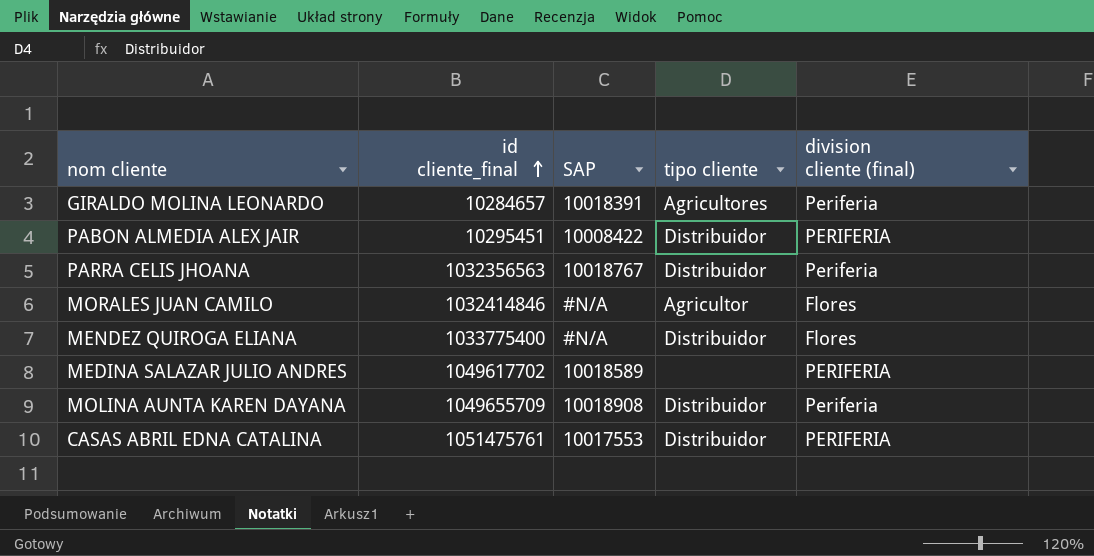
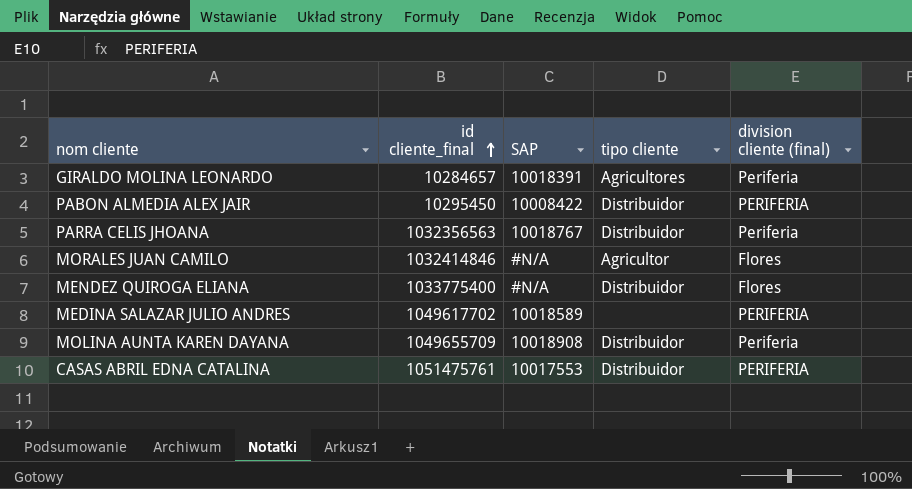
PABON ALMEDIA ALEX JAIR | id cliente_final: 10295451 -> 10295450

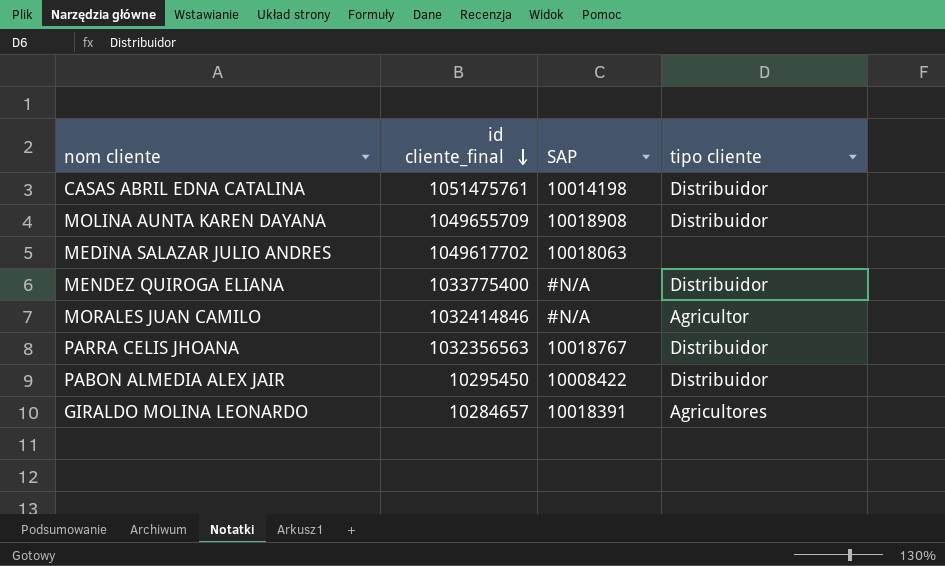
row order: id cliente_final ascending -> id cliente_final descending
column division cliente (final) | position: 5 -> none
CASAS ABRIL EDNA CATALINA | SAP: 10017553 -> 10014198
MEDINA SALAZAR JULIO ANDRES | SAP: 10018589 -> 10018063

